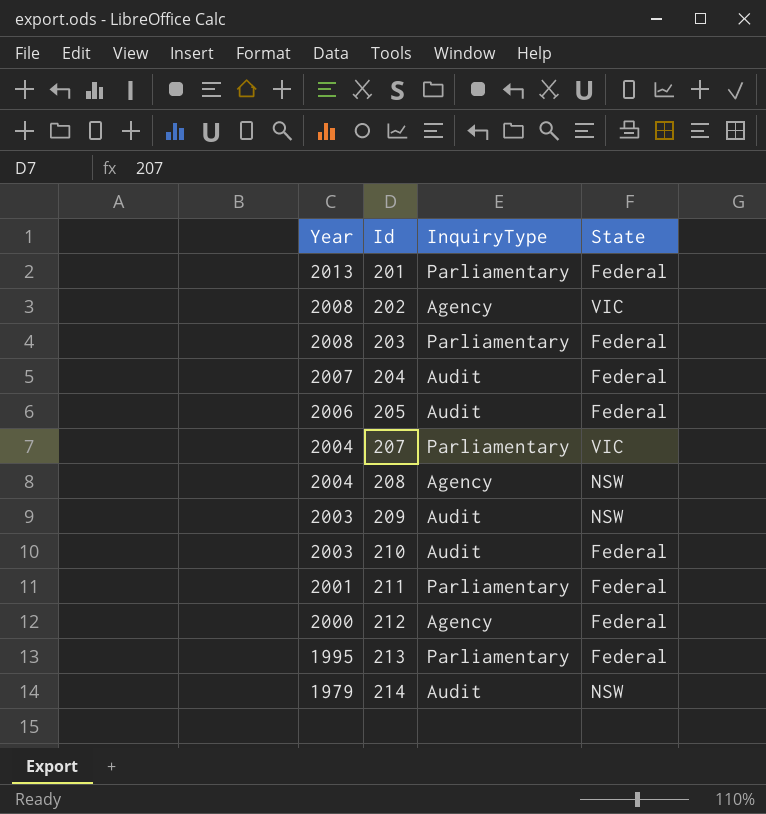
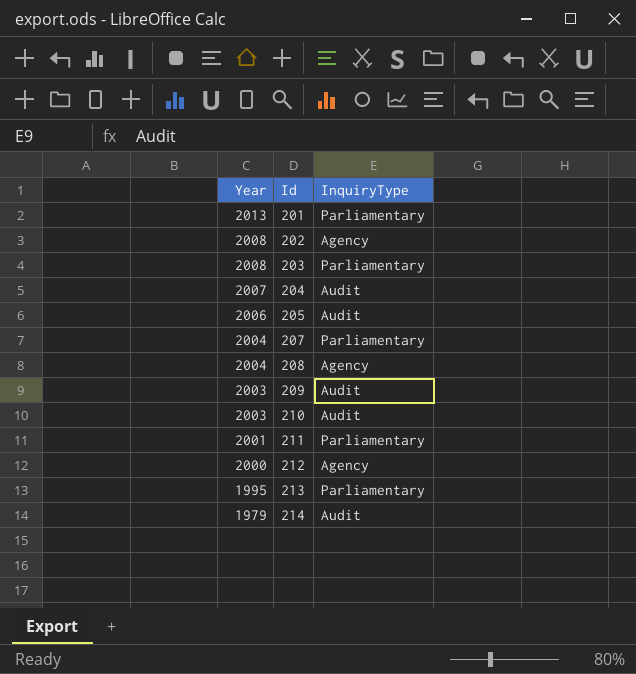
column State | position: 4 -> none

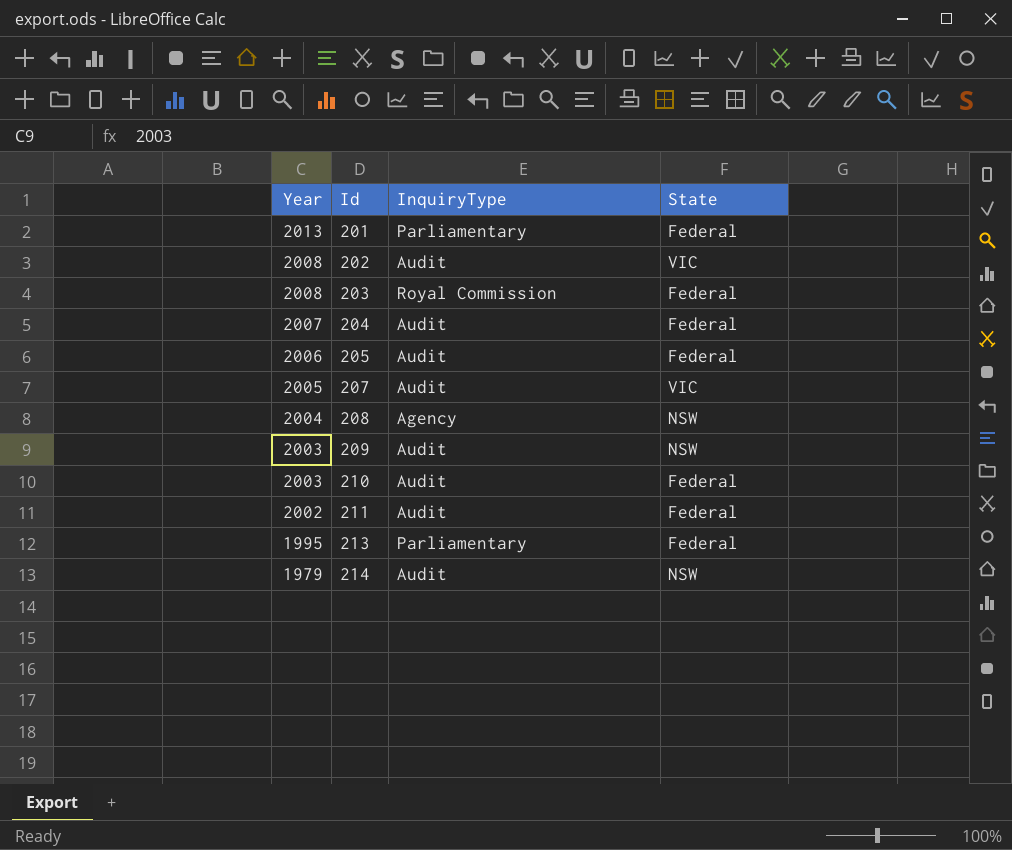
column State | position: none -> 4
row 212: 2000 | Agency -> none
202 | InquiryType: Agency -> Audit
203 | InquiryType: Parliamentary -> Royal Commission
207 | Year: 2004 -> 2005
207 | InquiryType: Parliamentary -> Audit
211 | Year: 2001 -> 2002
211 | InquiryType: Parliamentary -> Audit

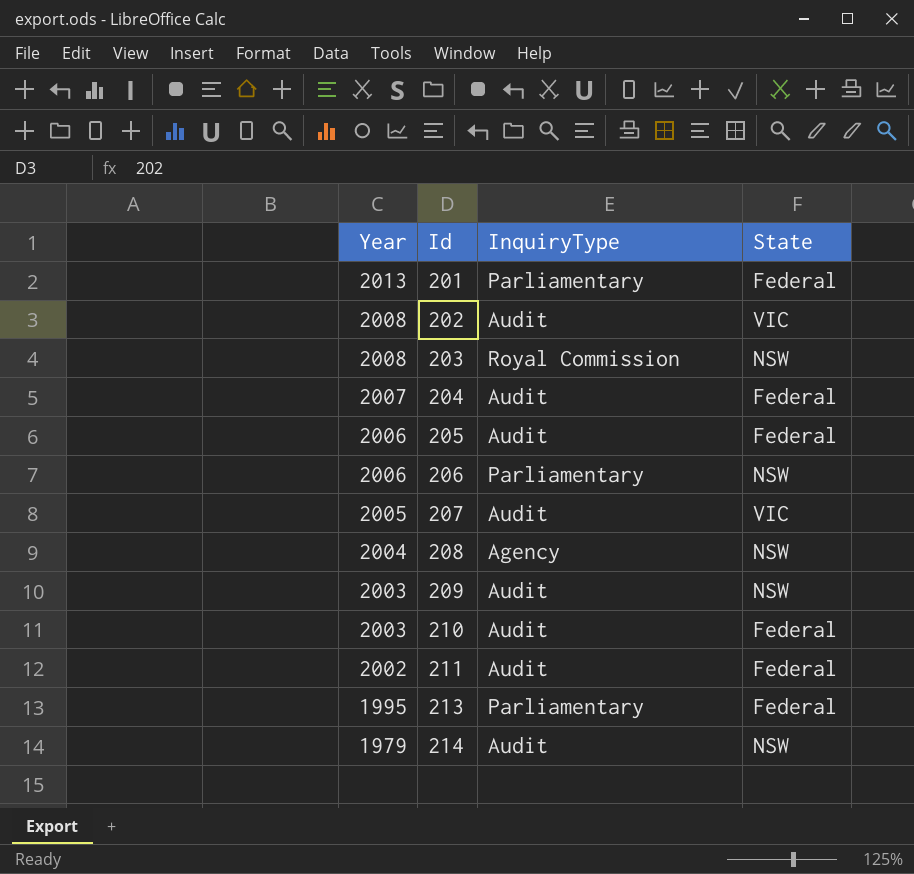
203 | State: Federal -> NSW
row 206: none -> 2006 | Parliamentary | NSW

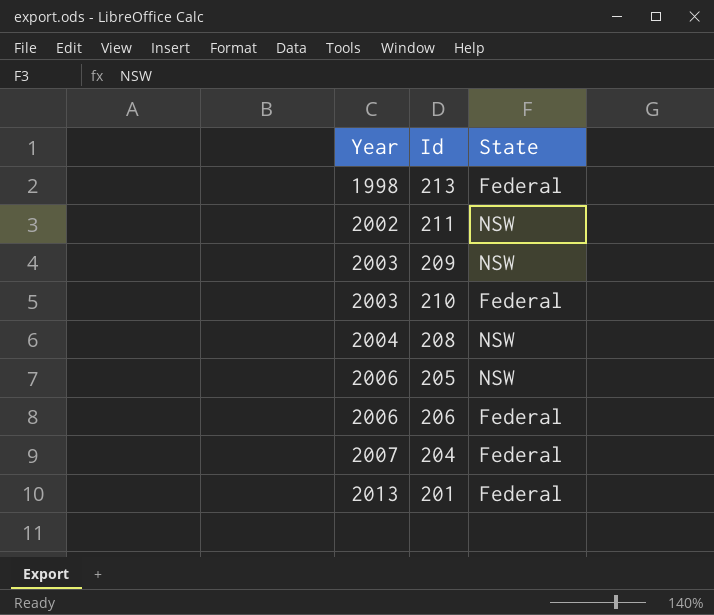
row order: Year descending -> Year ascending
column InquiryType | position: 3 -> none
row 202: 2008 | Audit | VIC -> none
row 203: 2008 | Royal Commission | NSW -> none
row 207: 2005 | Audit | VIC -> none
row 214: 1979 | Audit | NSW -> none
213 | Year: 1995 -> 1998
211 | State: Federal -> NSW
205 | State: Federal -> NSW
206 | State: NSW -> Federal

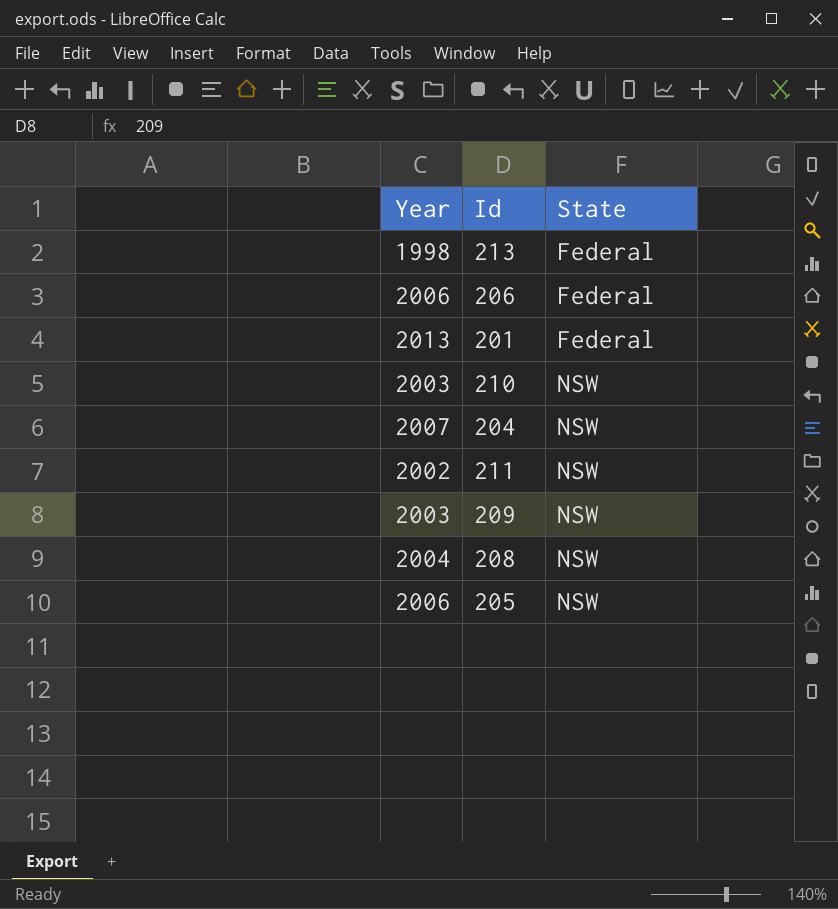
row order: Year ascending -> State ascending
210 | State: Federal -> NSW
204 | State: Federal -> NSW

